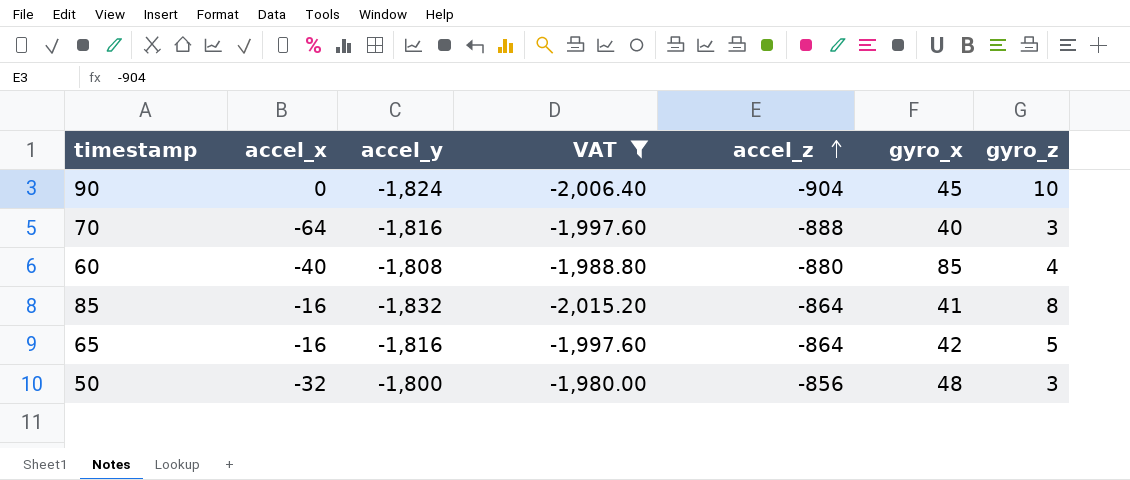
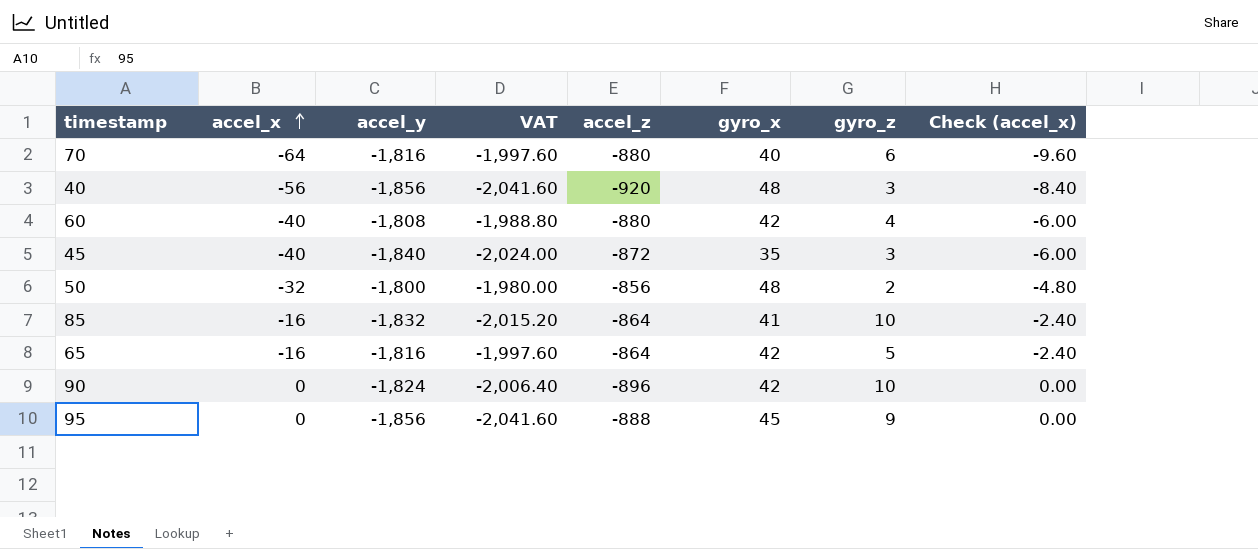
filter: VAT >= -2,015.20 -> none
row order: accel_z ascending -> accel_x ascending
column Check (accel_x) | formula: none -> [accel_x] * 0.15
70 | accel_z: -888 -> -880
70 | gyro_z: 3 -> 6
60 | gyro_x: 85 -> 42
50 | gyro_z: 3 -> 2
85 | gyro_z: 8 -> 10
90 | accel_z: -904 -> -896
90 | gyro_x: 45 -> 42

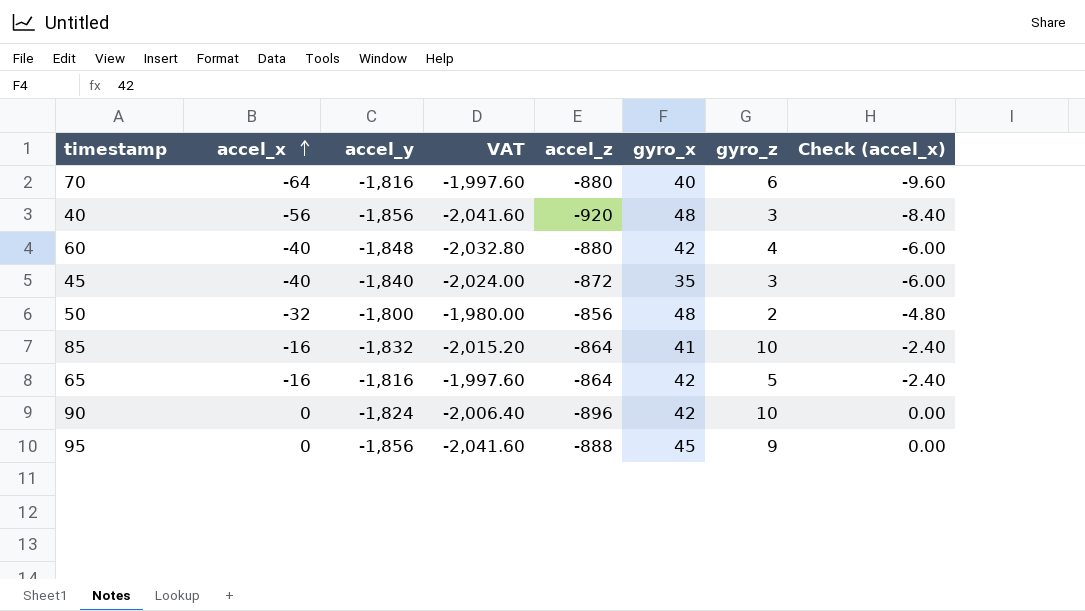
60 | accel_y: -1,808 -> -1,848
60 | VAT: -1,988.80 -> -2,032.80

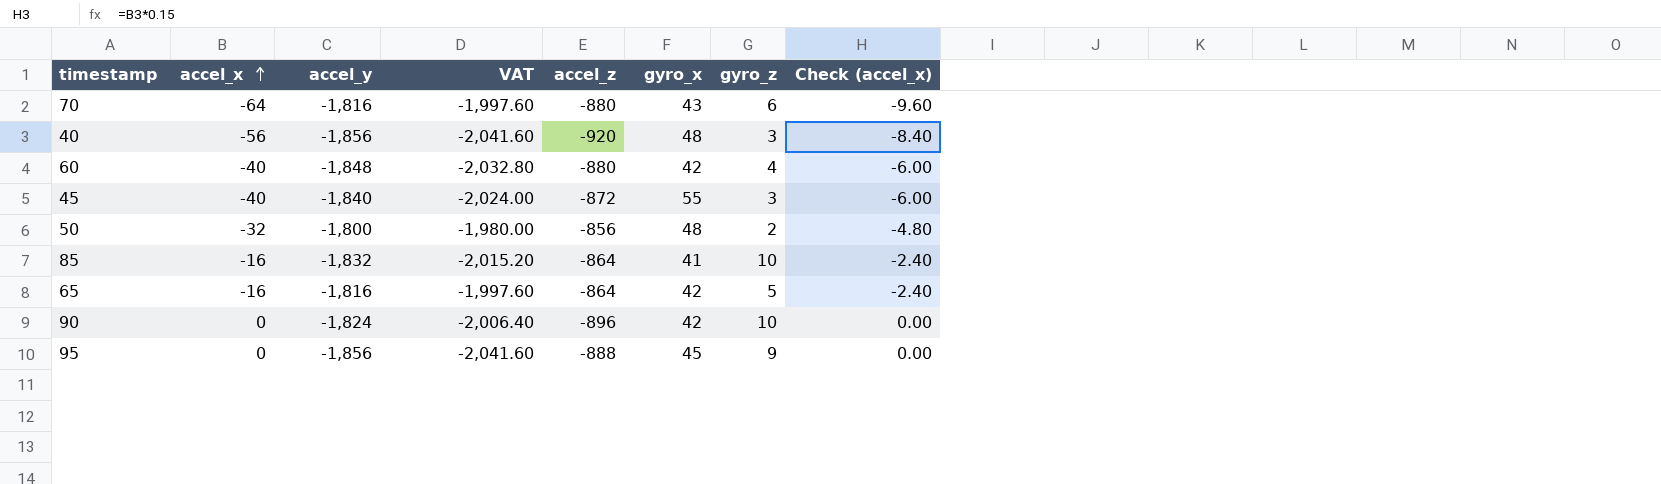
70 | gyro_x: 40 -> 43
45 | gyro_x: 35 -> 55

